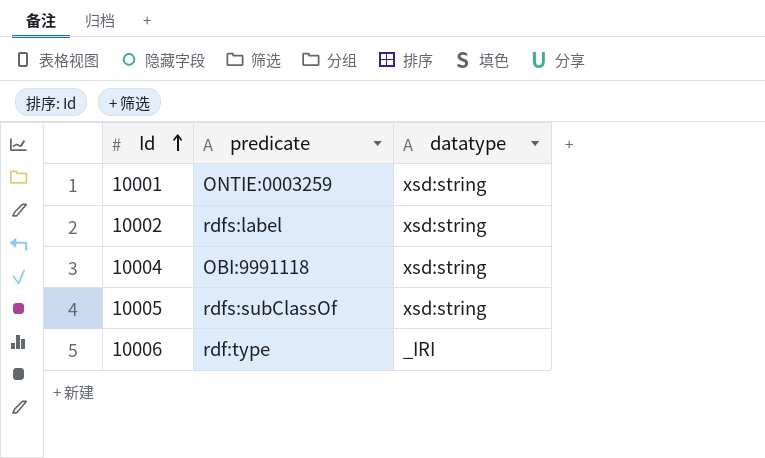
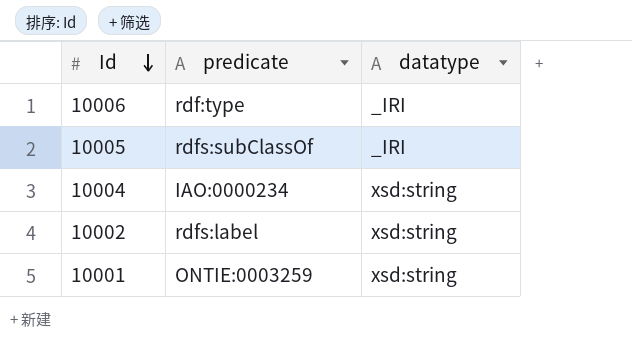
row order: Id ascending -> Id descending
10005 | datatype: xsd:string -> _IRI
10004 | predicate: OBI:9991118 -> IAO:0000234

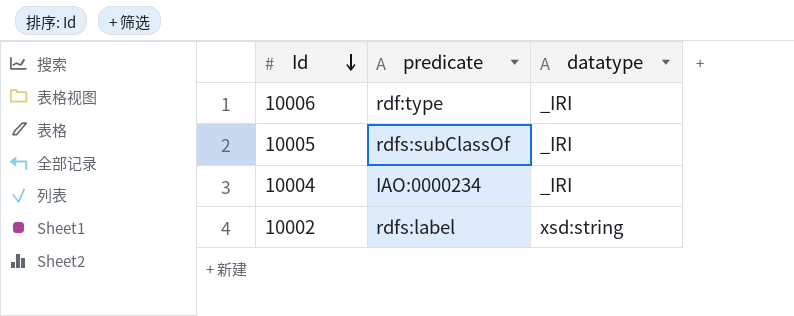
row 10001: ONTIE:0003259 | xsd:string -> none
10004 | datatype: xsd:string -> _IRI

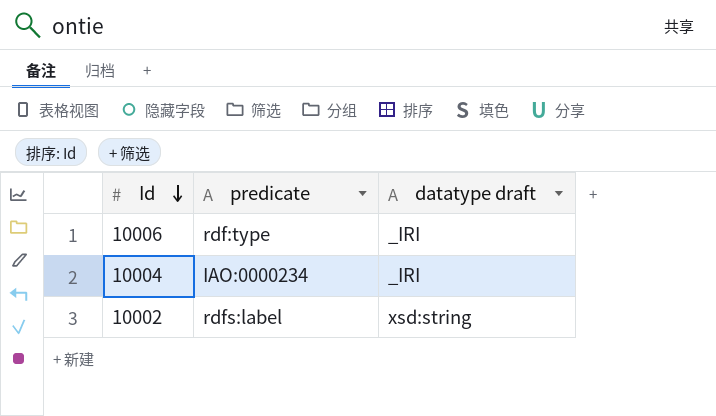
column name: datatype -> datatype draft
row 10005: rdfs:subClassOf | _IRI -> none

